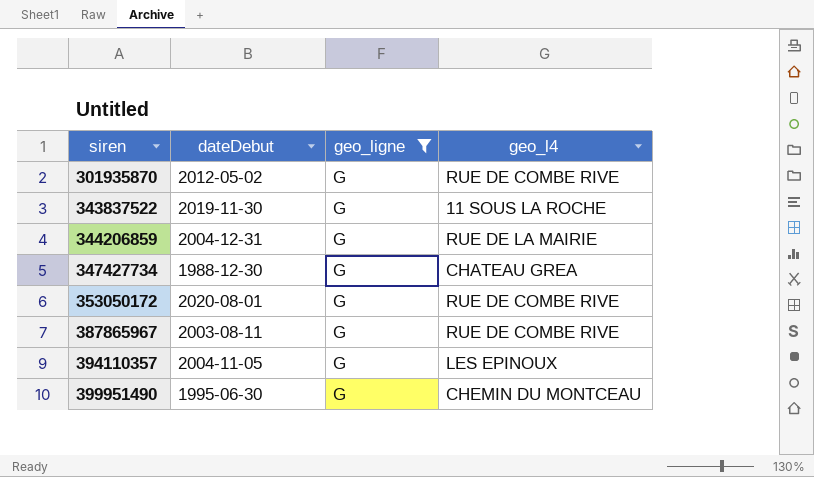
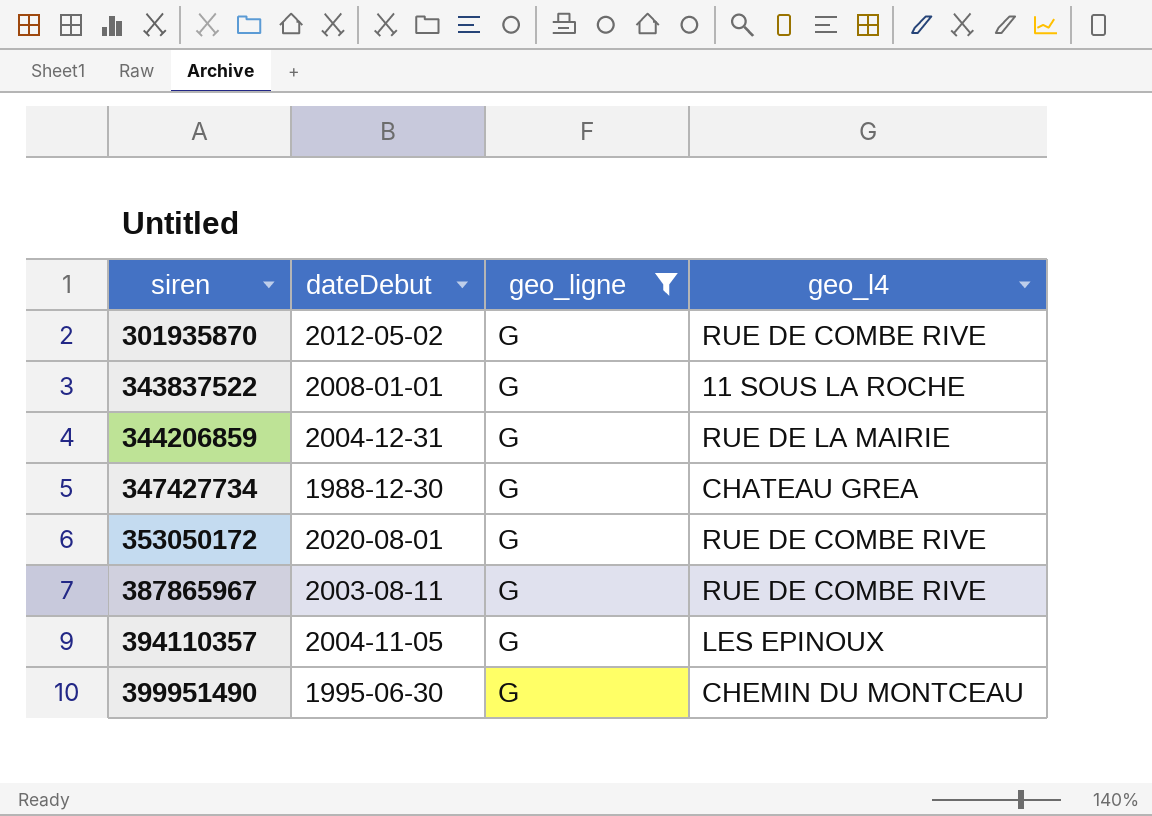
343837522 | dateDebut: 2019-11-30 -> 2008-01-01

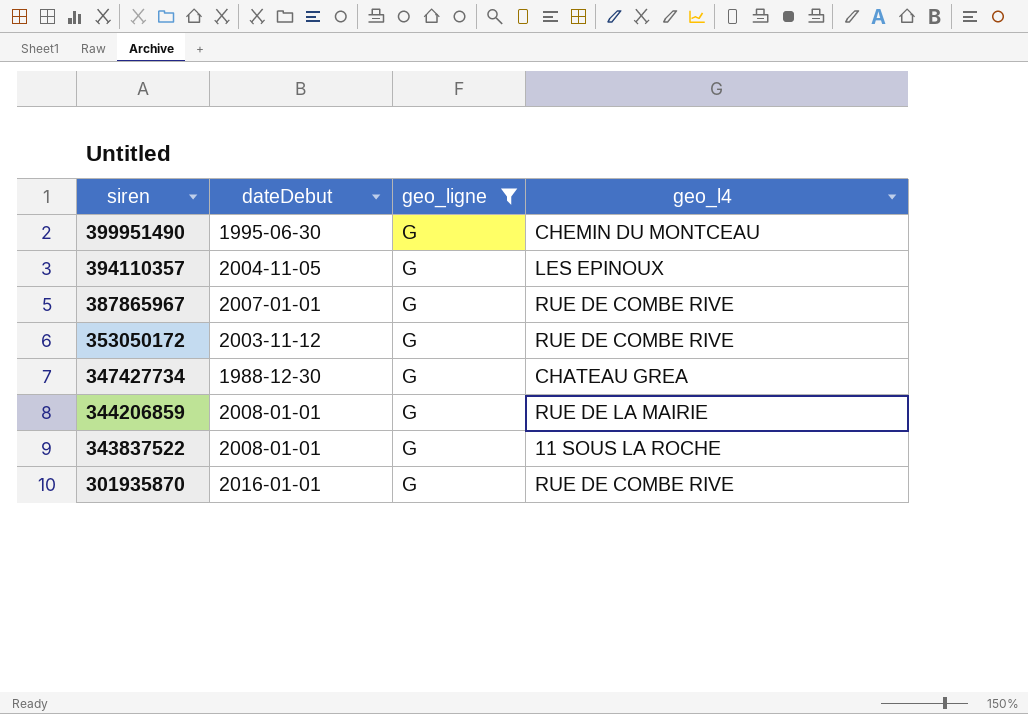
row order: siren ascending -> siren descending
387865967 | dateDebut: 2003-08-11 -> 2007-01-01
353050172 | dateDebut: 2020-08-01 -> 2003-11-12
344206859 | dateDebut: 2004-12-31 -> 2008-01-01
301935870 | dateDebut: 2012-05-02 -> 2016-01-01

